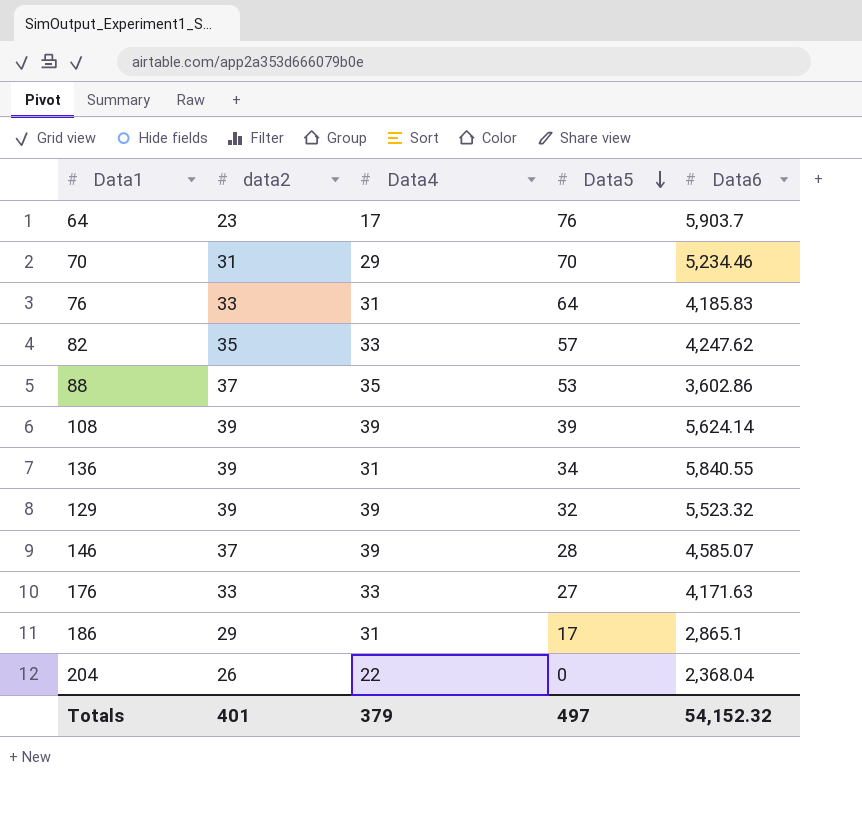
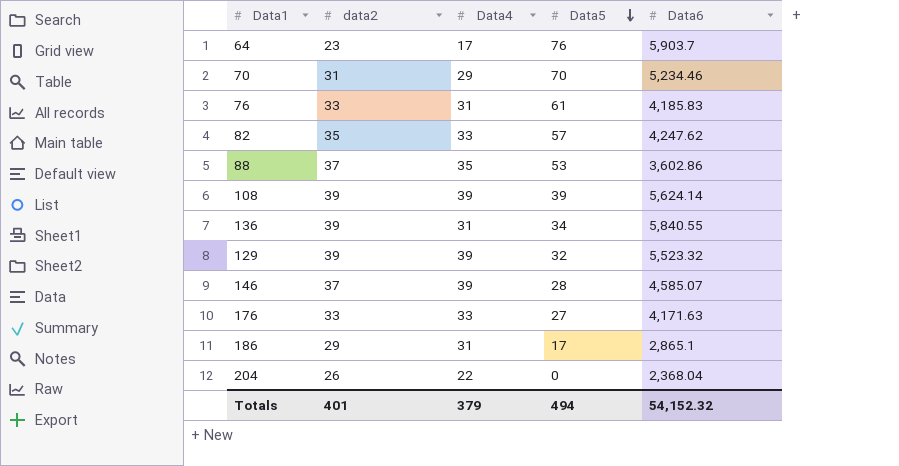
76 | Data5: 64 -> 61
Totals | Data5: 497 -> 494

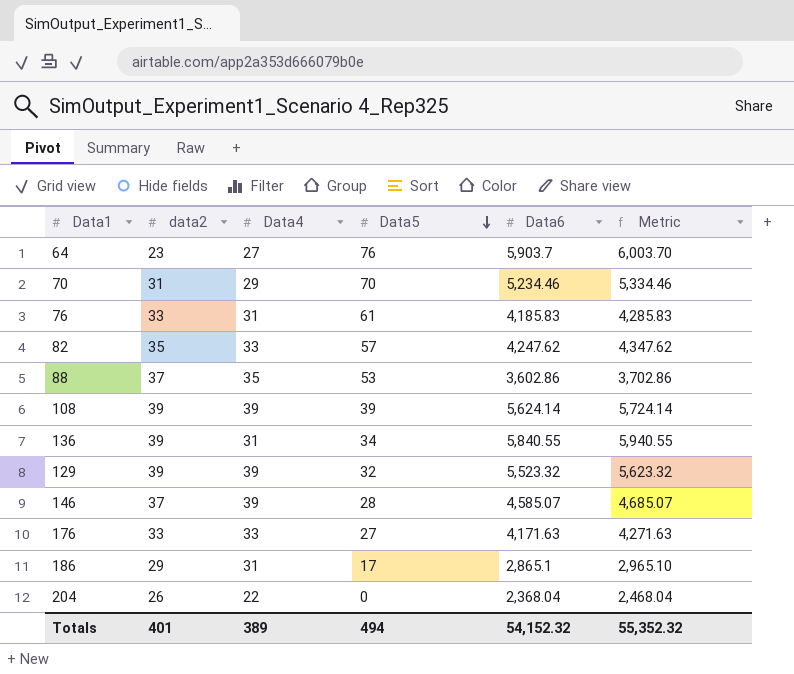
column Metric | formula: none -> [Data6] + 100
64 | Data4: 17 -> 27
Totals | Data4: 379 -> 389

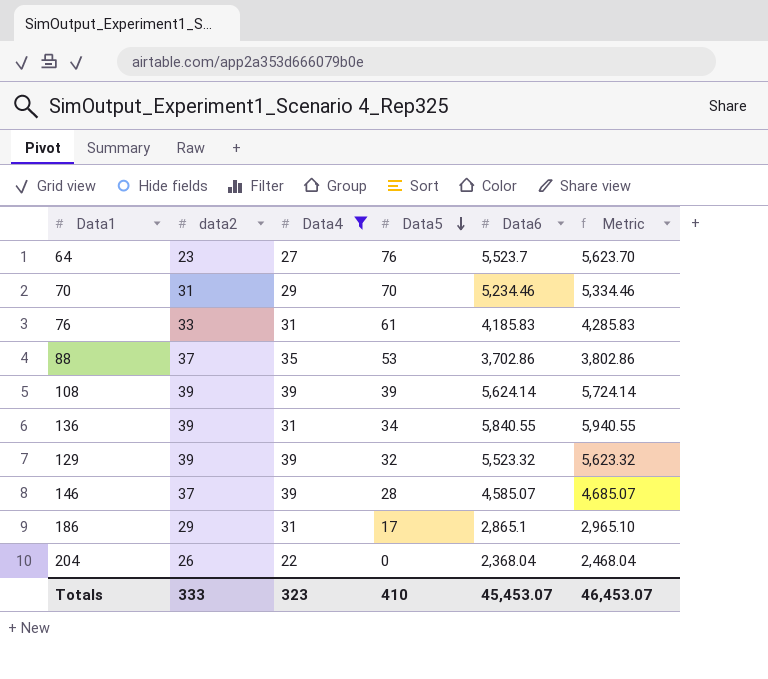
filter: none -> Data4 != 33
64 | Data6: 5,903.7 -> 5,523.7
64 | Metric: 6,003.70 -> 5,623.70
88 | Data6: 3,602.86 -> 3,702.86
88 | Metric: 3,702.86 -> 3,802.86
Totals | data2: 401 -> 333
Totals | Data4: 389 -> 323
Totals | Data5: 494 -> 410
Totals | Data6: 54,152.32 -> 45,453.07
Totals | Metric: 55,352.32 -> 46,453.07

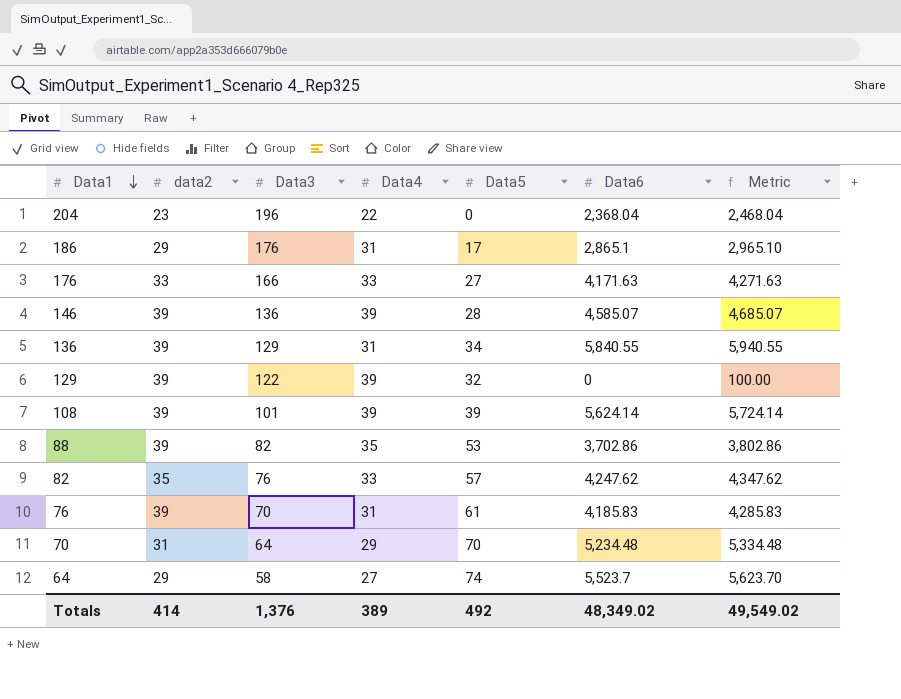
filter: Data4 != 33 -> none
row order: Data5 descending -> Data1 descending
column Data3 | position: none -> 3
204 | data2: 26 -> 23
146 | data2: 37 -> 39
129 | Data6: 5,523.32 -> 0
129 | Metric: 5,623.32 -> 100.00
88 | data2: 37 -> 39
76 | data2: 33 -> 39
70 | Data6: 5,234.46 -> 5,234.48
70 | Metric: 5,334.46 -> 5,334.48
64 | data2: 23 -> 29
64 | Data5: 76 -> 74
Totals | data2: 333 -> 414
Totals | Data4: 323 -> 389
Totals | Data5: 410 -> 492
Totals | Data6: 45,453.07 -> 48,349.02
Totals | Metric: 46,453.07 -> 49,549.02

